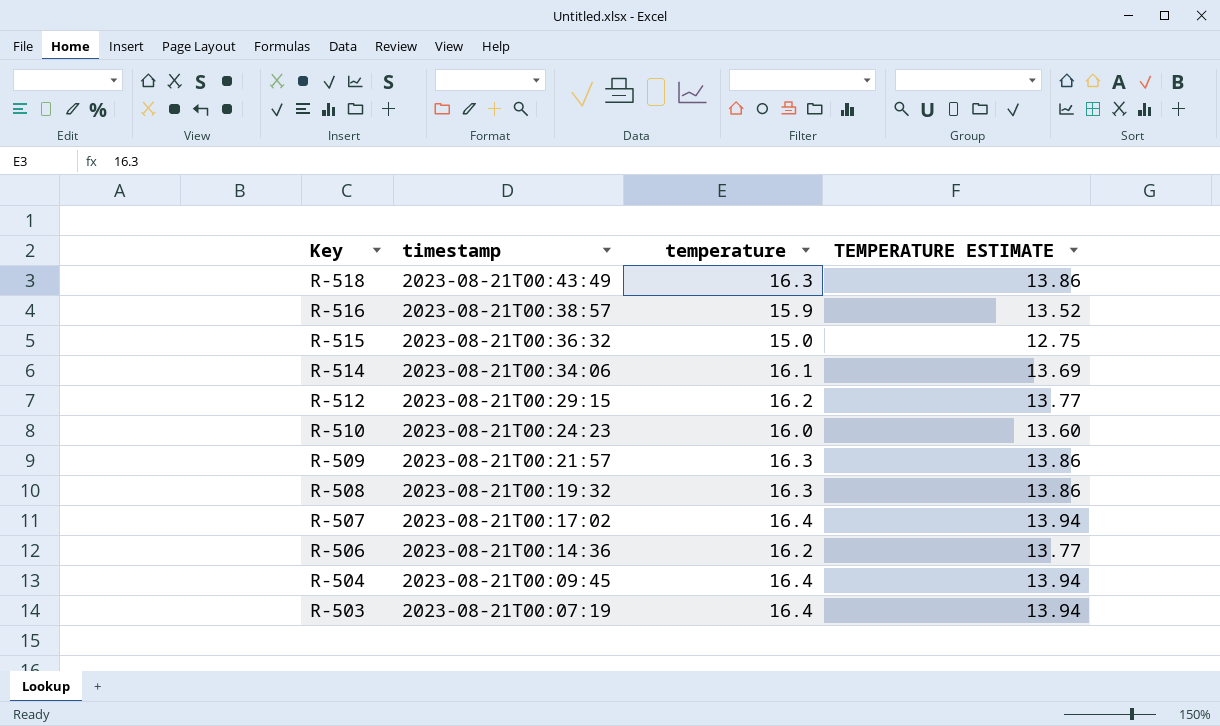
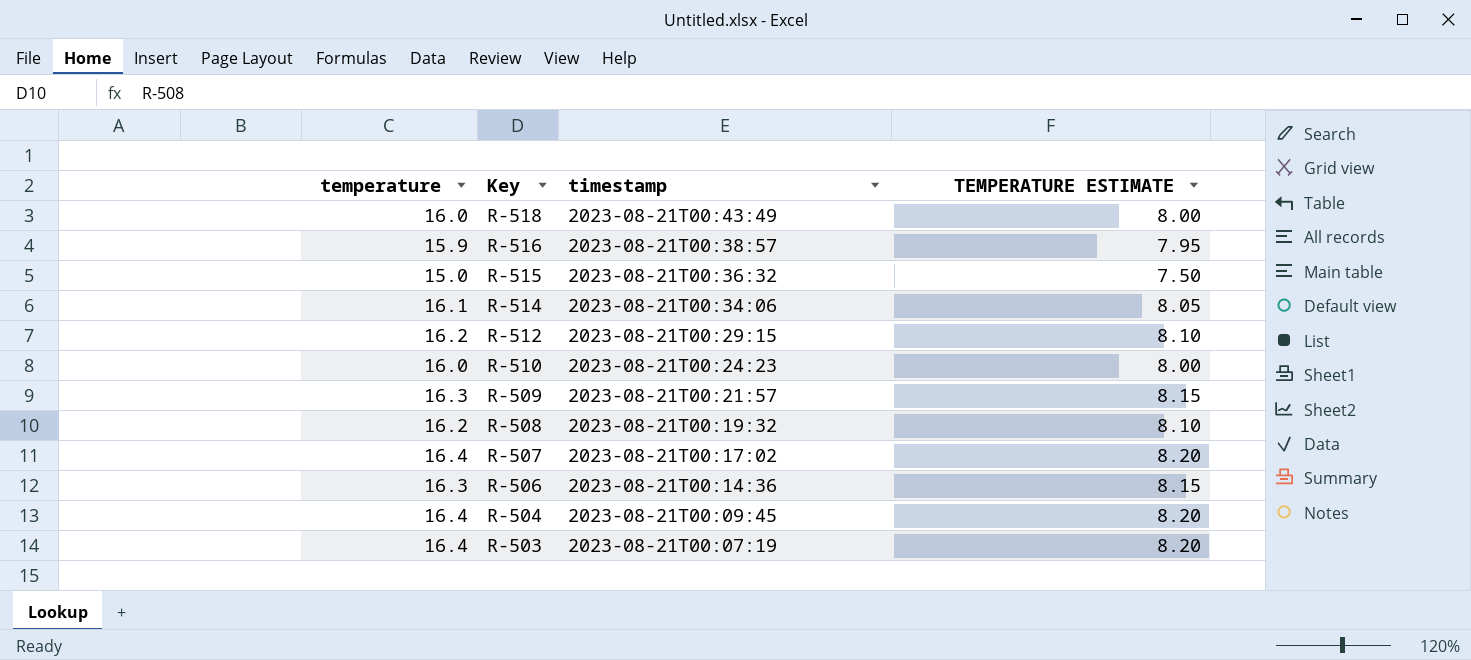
column temperature | position: 3 -> 1
column TEMPERATURE ESTIMATE | formula: [temperature] * 0.85 -> [temperature] * 0.5
R-518 | temperature: 16.3 -> 16.0
R-508 | temperature: 16.3 -> 16.2
R-506 | temperature: 16.2 -> 16.3

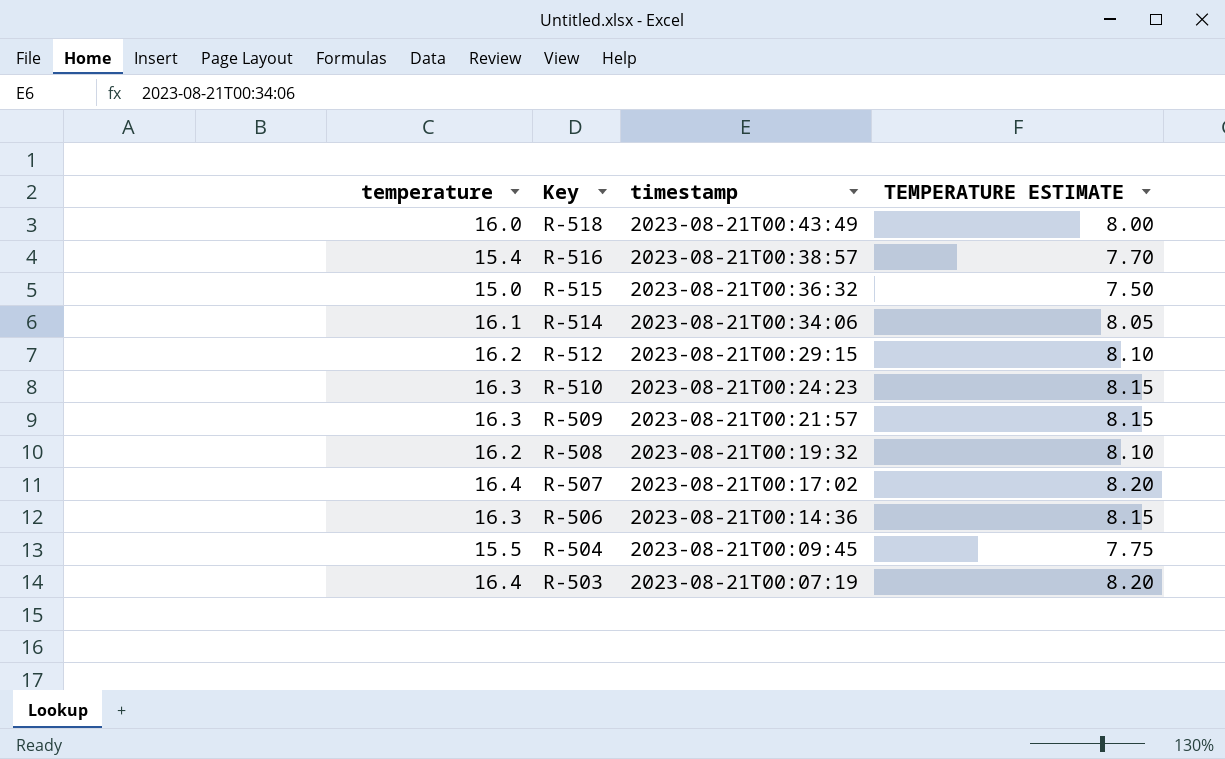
R-516 | temperature: 15.9 -> 15.4
R-516 | TEMPERATURE ESTIMATE: 7.95 -> 7.70
R-510 | temperature: 16.0 -> 16.3
R-510 | TEMPERATURE ESTIMATE: 8.00 -> 8.15
R-504 | temperature: 16.4 -> 15.5
R-504 | TEMPERATURE ESTIMATE: 8.20 -> 7.75

